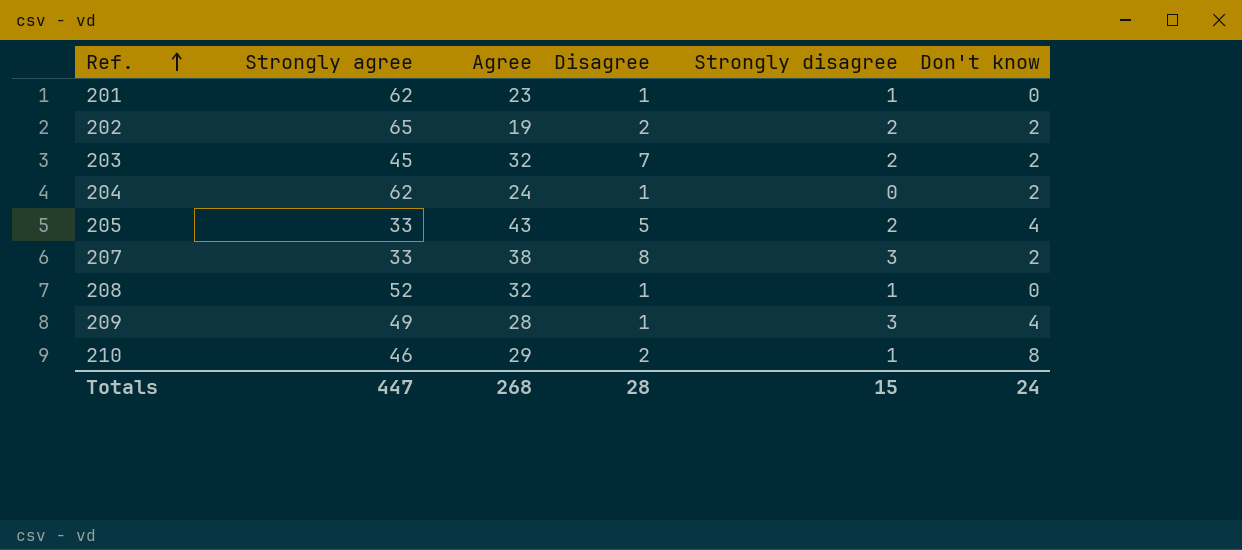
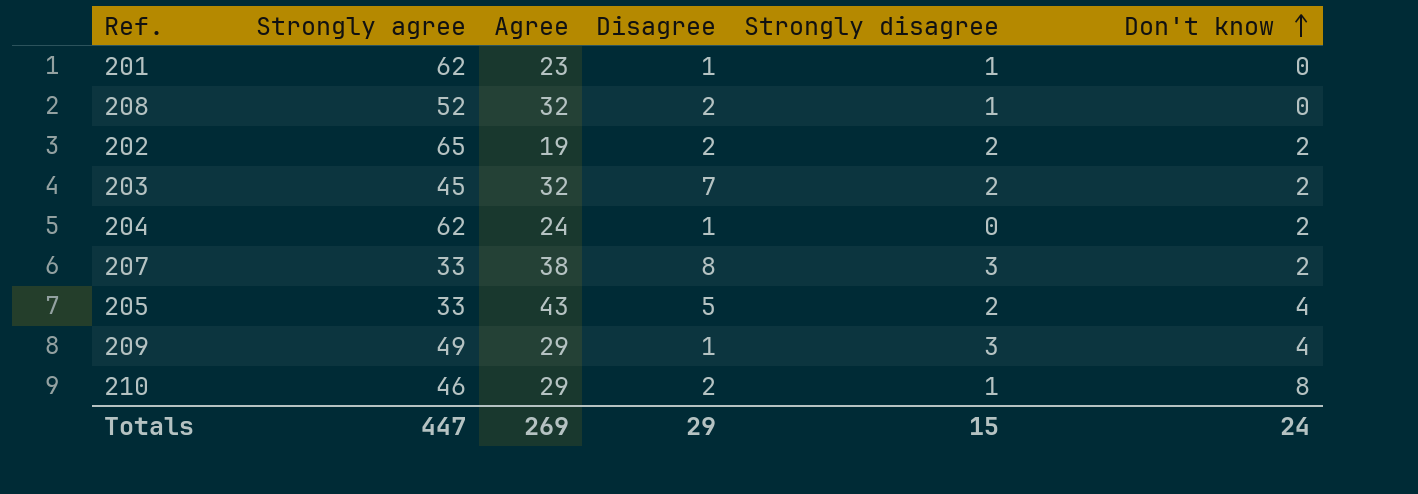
row order: Ref. ascending -> Don't know ascending
208 | Disagree: 1 -> 2
209 | Agree: 28 -> 29
Totals | Agree: 268 -> 269
Totals | Disagree: 28 -> 29

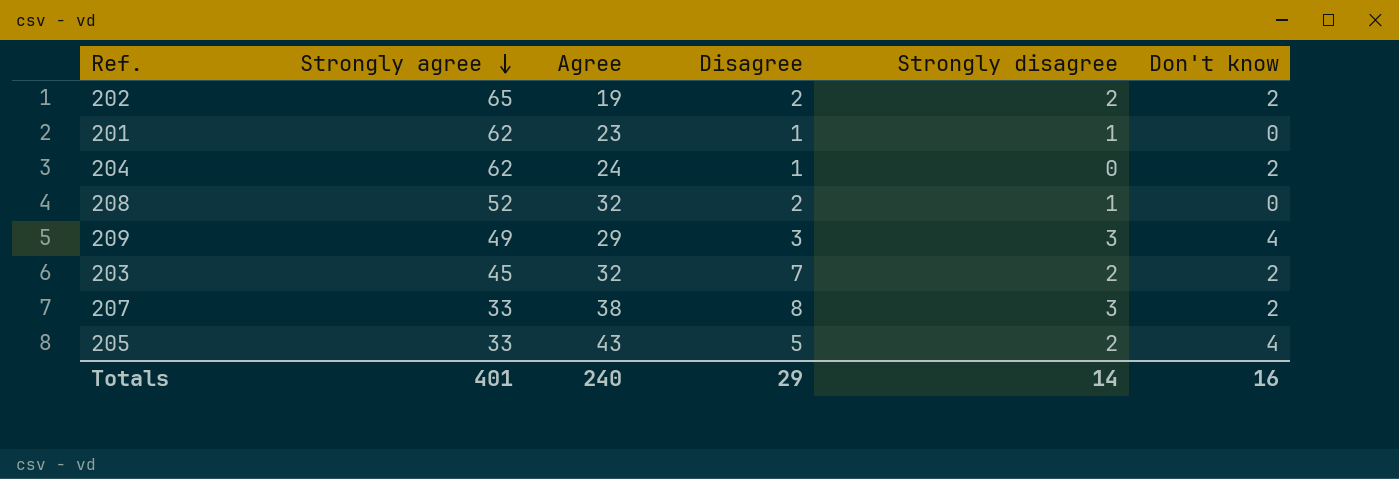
row order: Don't know ascending -> Strongly agree descending
row 210: 46 | 29 | 2 | 1 | 8 -> none
209 | Disagree: 1 -> 3
Totals | Strongly agree: 447 -> 401
Totals | Agree: 269 -> 240
Totals | Strongly disagree: 15 -> 14
Totals | Don't know: 24 -> 16

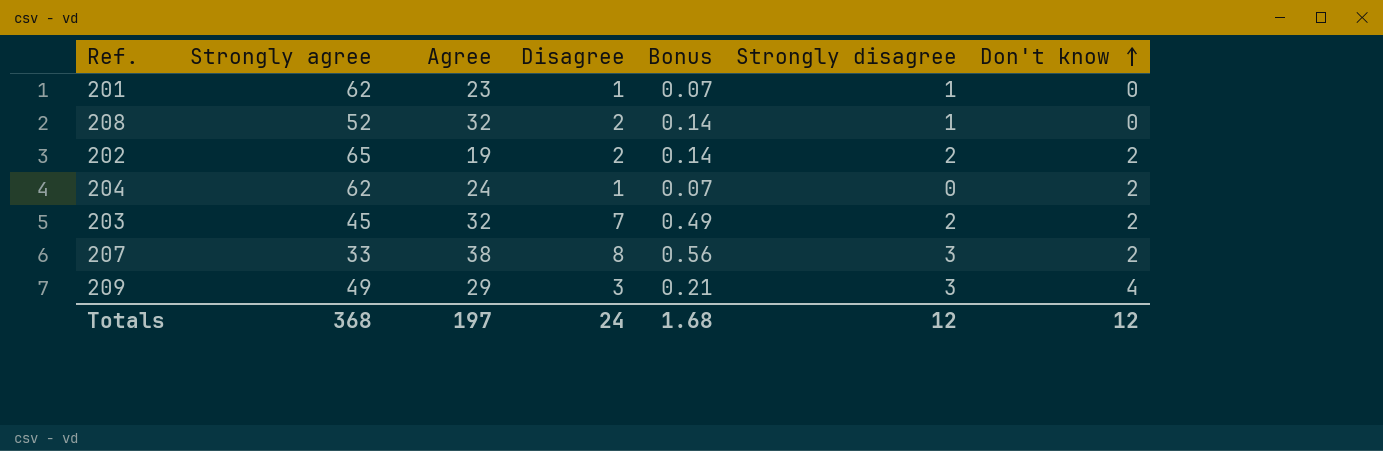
row order: Strongly agree descending -> Don't know ascending
column Bonus | formula: none -> [Disagree] * 0.07
row 205: 33 | 43 | 5 | 2 | 4 -> none
Totals | Strongly agree: 401 -> 368
Totals | Agree: 240 -> 197
Totals | Disagree: 29 -> 24
Totals | Strongly disagree: 14 -> 12
Totals | Don't know: 16 -> 12

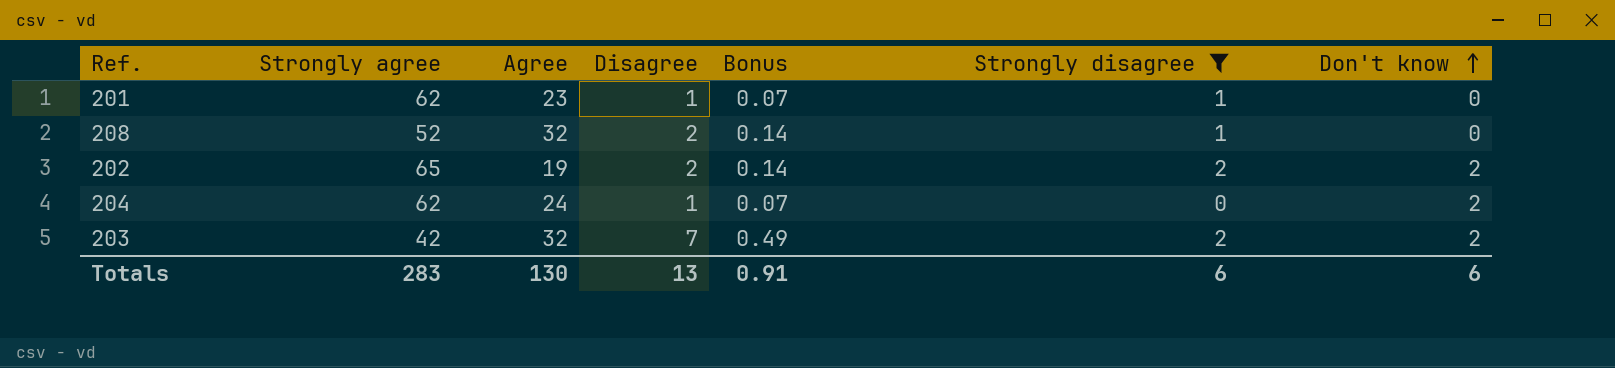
filter: none -> Strongly disagree != 3
203 | Strongly agree: 45 -> 42
Totals | Strongly agree: 368 -> 283
Totals | Agree: 197 -> 130
Totals | Disagree: 24 -> 13
Totals | Bonus: 1.68 -> 0.91
Totals | Strongly disagree: 12 -> 6
Totals | Don't know: 12 -> 6

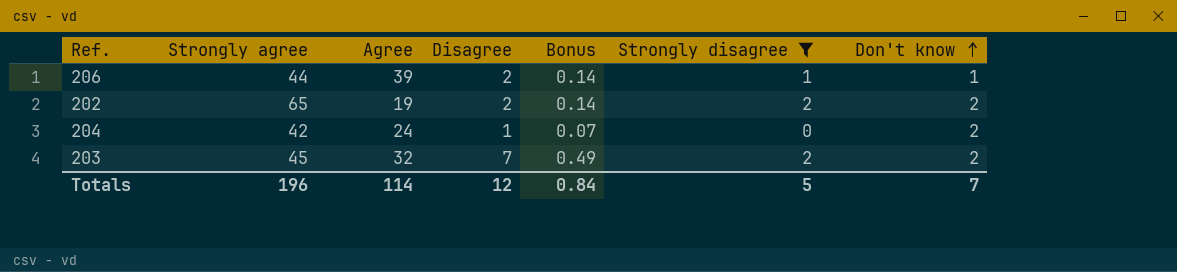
row 201: 62 | 23 | 1 | 0.07 | 1 | 0 -> none
row 208: 52 | 32 | 2 | 0.14 | 1 | 0 -> none
row 206: none -> 44 | 39 | 2 | 0.14 | 1 | 1
204 | Strongly agree: 62 -> 42
203 | Strongly agree: 42 -> 45
Totals | Strongly agree: 283 -> 196
Totals | Agree: 130 -> 114
Totals | Disagree: 13 -> 12
Totals | Bonus: 0.91 -> 0.84
Totals | Strongly disagree: 6 -> 5
Totals | Don't know: 6 -> 7

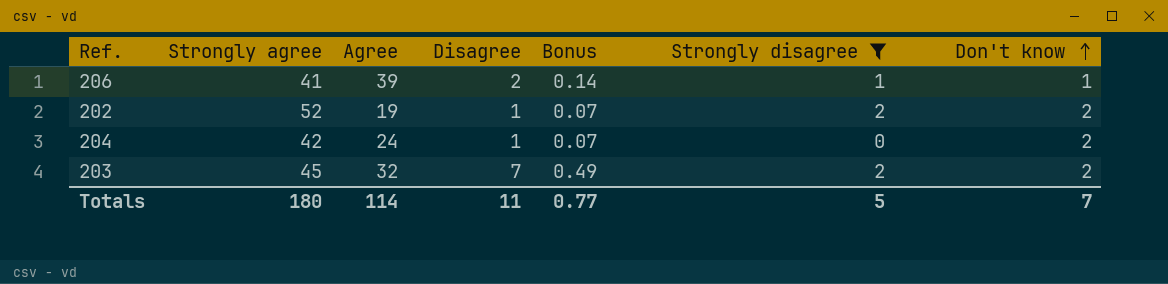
206 | Strongly agree: 44 -> 41
202 | Strongly agree: 65 -> 52
202 | Disagree: 2 -> 1
202 | Bonus: 0.14 -> 0.07
Totals | Strongly agree: 196 -> 180
Totals | Disagree: 12 -> 11
Totals | Bonus: 0.84 -> 0.77

